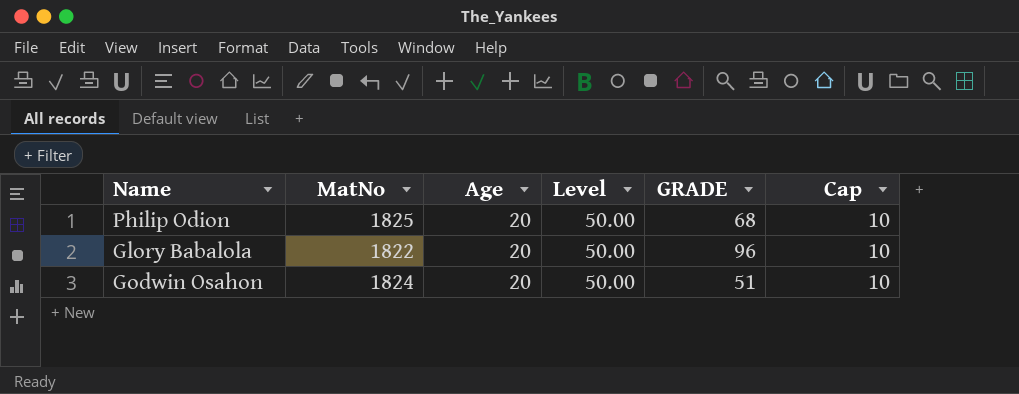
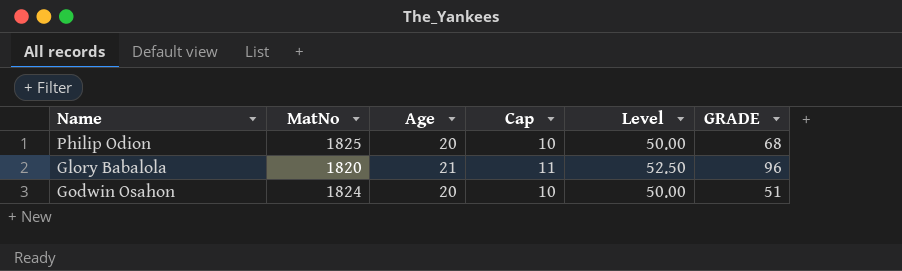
column Cap | position: 6 -> 4
Glory Babalola | MatNo: 1822 -> 1820
Glory Babalola | Age: 20 -> 21
Glory Babalola | Cap: 10 -> 11
Glory Babalola | Level: 50.00 -> 52.50

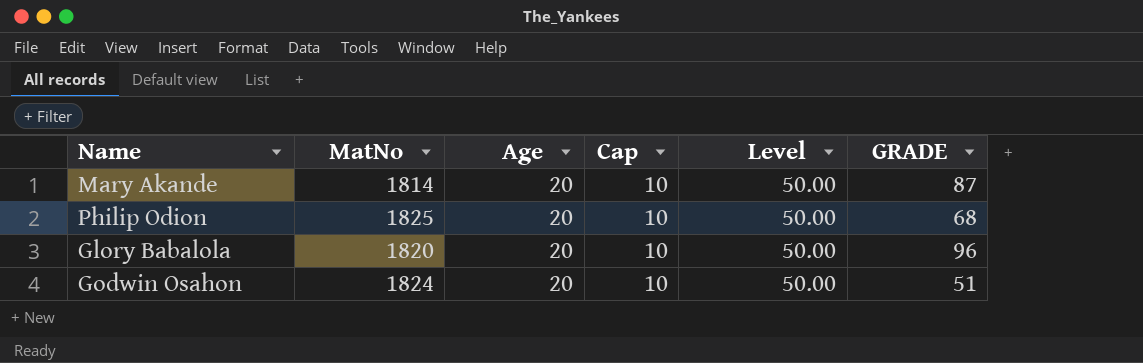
row Mary Akande: none -> 1814 | 20 | 10 | 50.00 | 87
Glory Babalola | Age: 21 -> 20
Glory Babalola | Cap: 11 -> 10
Glory Babalola | Level: 52.50 -> 50.00

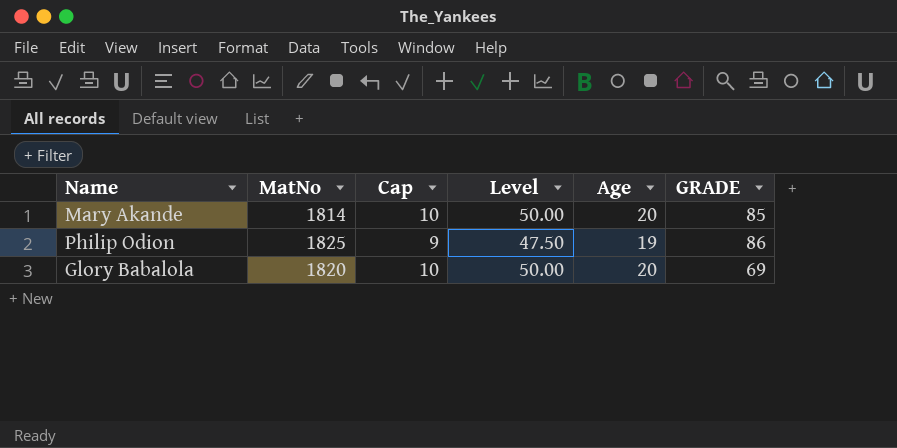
column Age | position: 3 -> 5
row Godwin Osahon: 1824 | 20 | 10 | 50.00 | 51 -> none
Mary Akande | GRADE: 87 -> 85
Philip Odion | Cap: 10 -> 9
Philip Odion | Level: 50.00 -> 47.50
Philip Odion | Age: 20 -> 19
Philip Odion | GRADE: 68 -> 86
Glory Babalola | GRADE: 96 -> 69

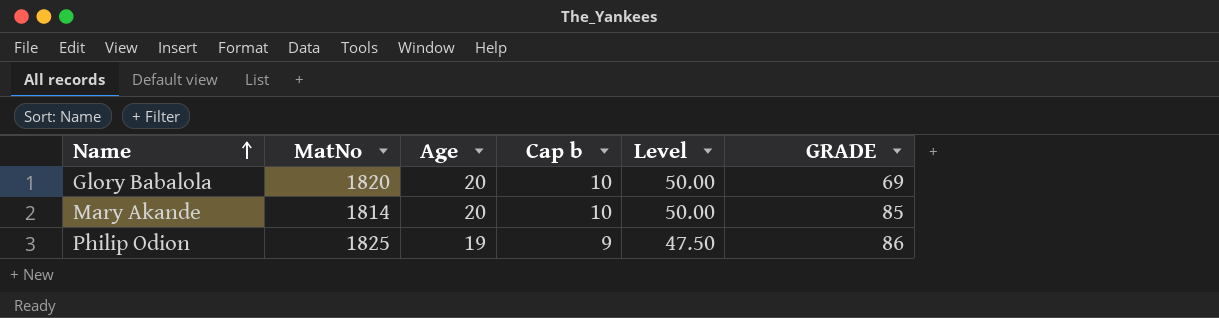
row order: none -> Name ascending
column Age | position: 5 -> 3
column name: Cap -> Cap b

